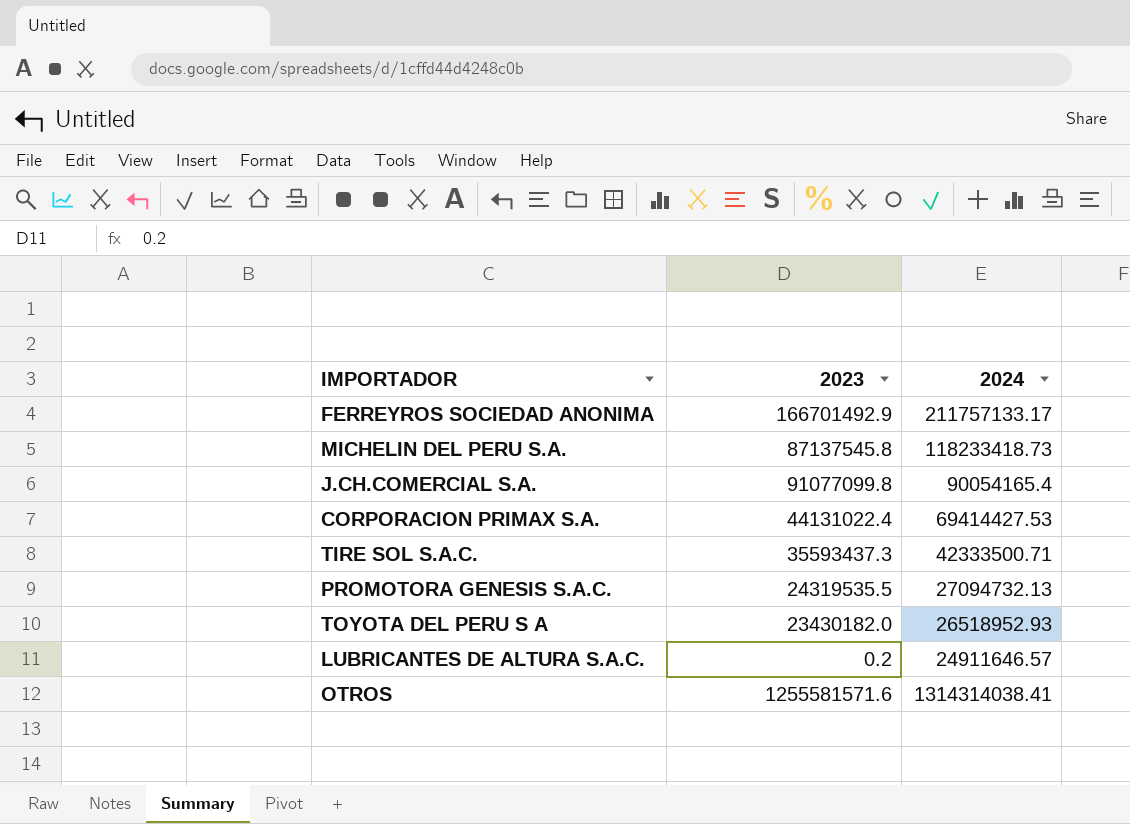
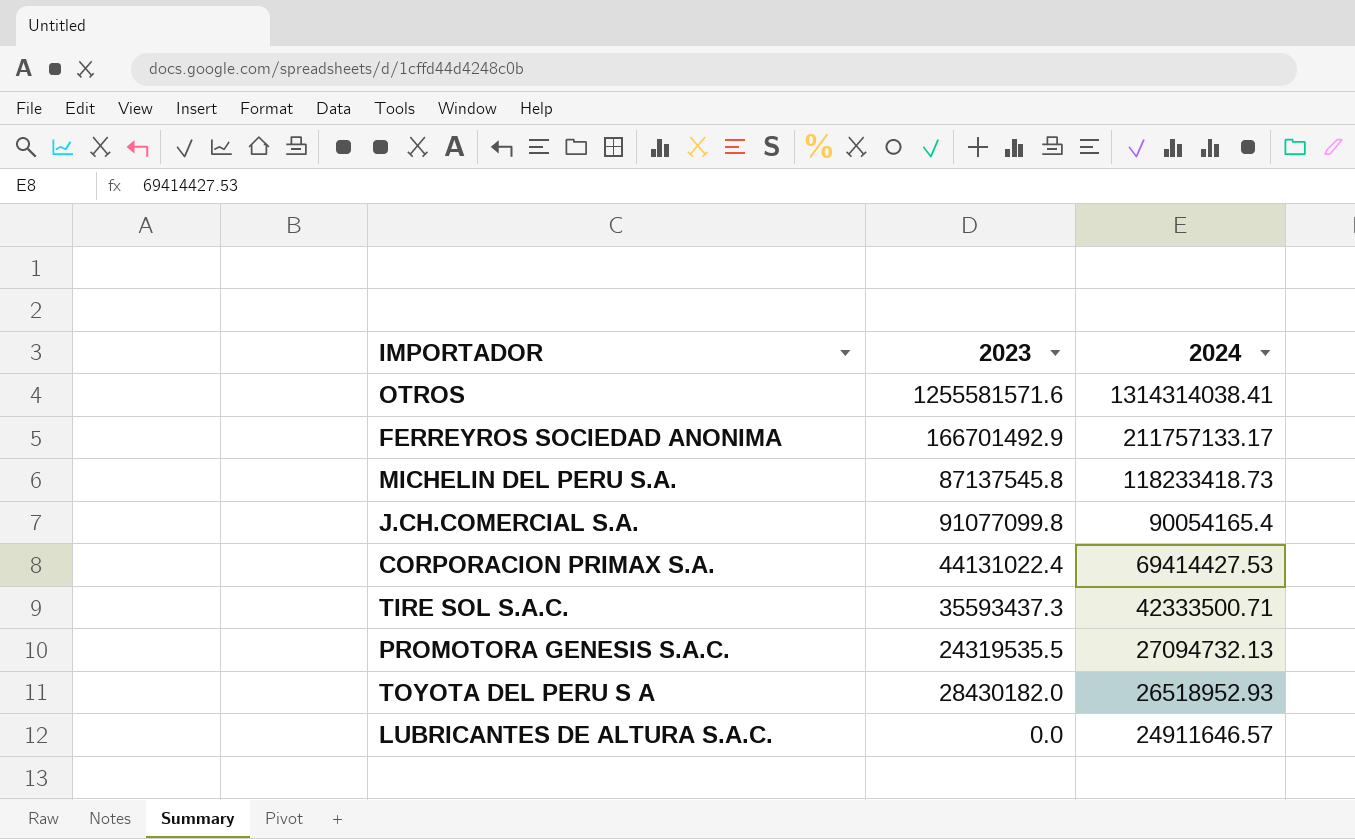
row order: none -> 2024 descending
TOYOTA DEL PERU S A | 2023: 23430182.0 -> 28430182.0
LUBRICANTES DE ALTURA S.A.C. | 2023: 0.2 -> 0.0

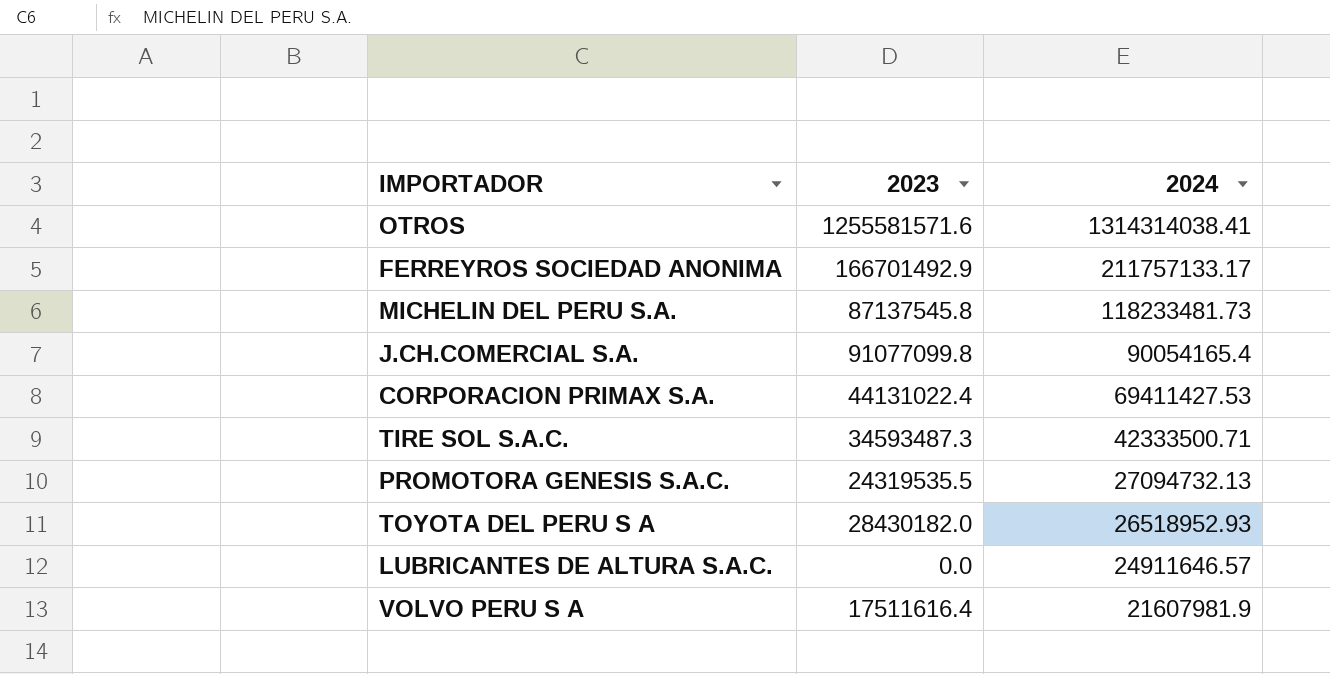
MICHELIN DEL PERU S.A. | 2024: 118233418.73 -> 118233481.73
CORPORACION PRIMAX S.A. | 2024: 69414427.53 -> 69411427.53
TIRE SOL S.A.C. | 2023: 35593437.3 -> 34593487.3
row VOLVO PERU S A: none -> 17511616.4 | 21607981.9

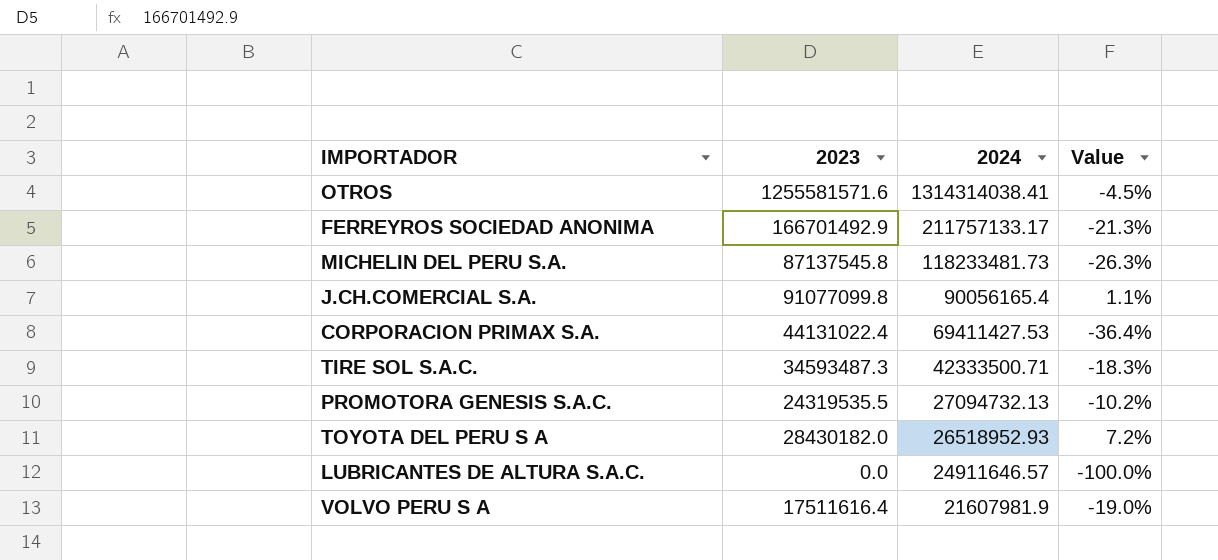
column Value | formula: none -> ([2023] - [2024]) / [2024]
J.CH.COMERCIAL S.A. | 2024: 90054165.4 -> 90056165.4

